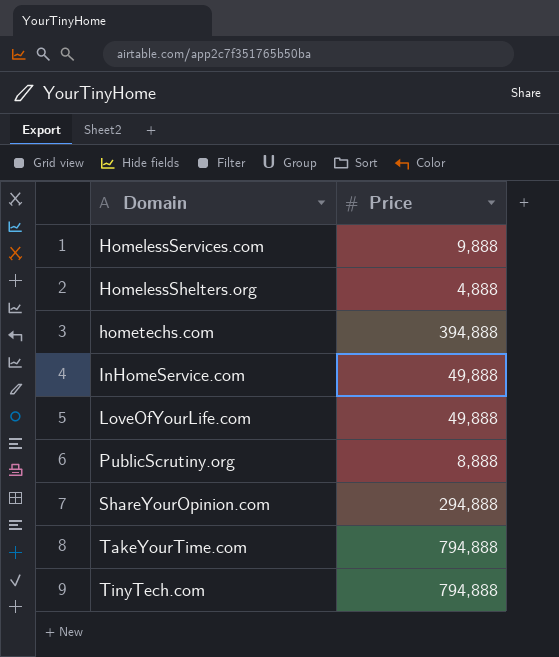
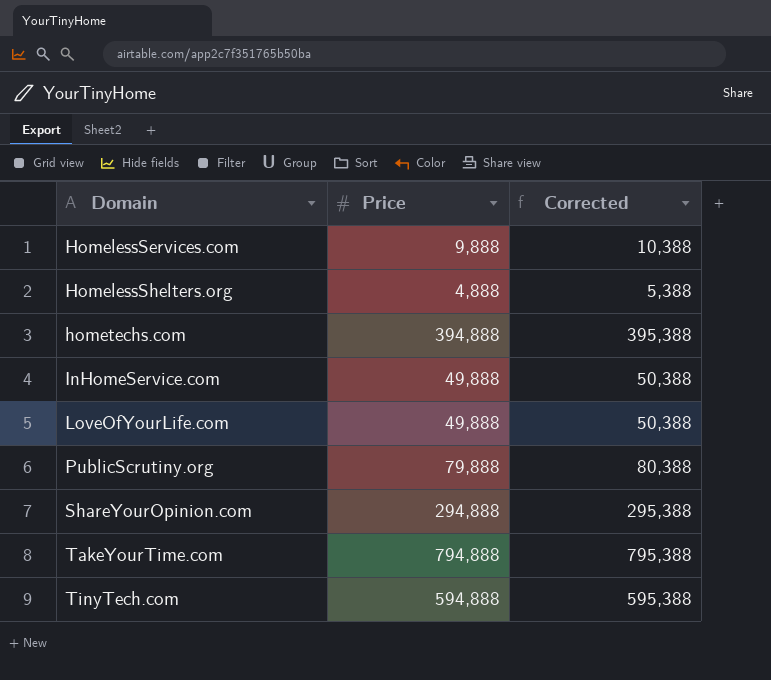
column Corrected | formula: none -> [Price] + 500
PublicScrutiny.org | Price: 8,888 -> 79,888
TinyTech.com | Price: 794,888 -> 594,888

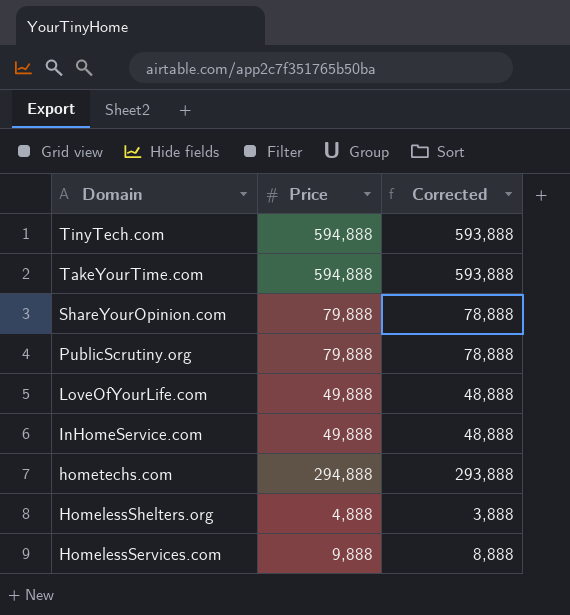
row order: Domain ascending -> Domain descending
column Corrected | formula: [Price] + 500 -> [Price] - 1000
TakeYourTime.com | Price: 794,888 -> 594,888
ShareYourOpinion.com | Price: 294,888 -> 79,888
hometechs.com | Price: 394,888 -> 294,888

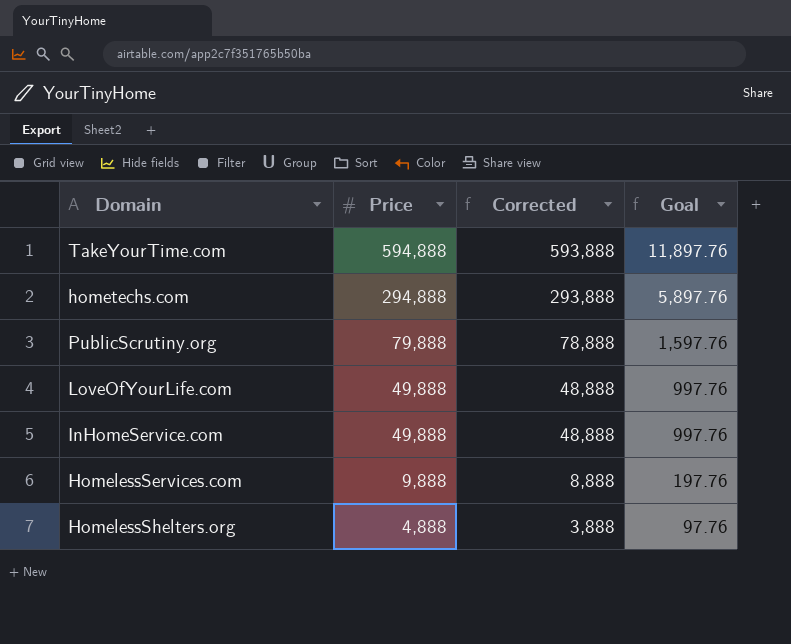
row order: Domain descending -> Price descending
column Goal | formula: none -> [Price] * 0.02
row TinyTech.com: 594,888 | 593,888 -> none
row ShareYourOpinion.com: 79,888 | 78,888 -> none

